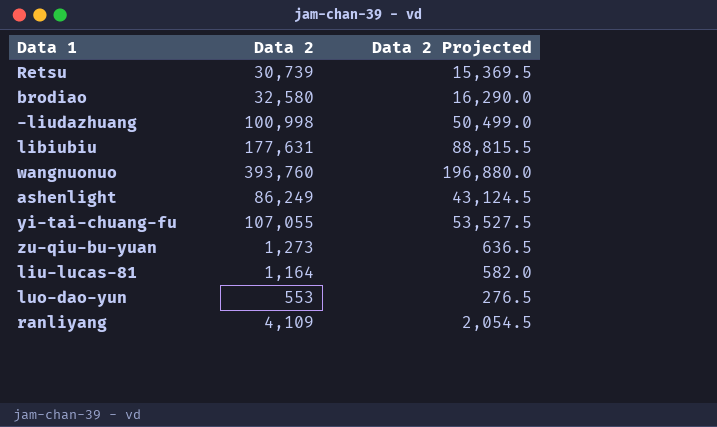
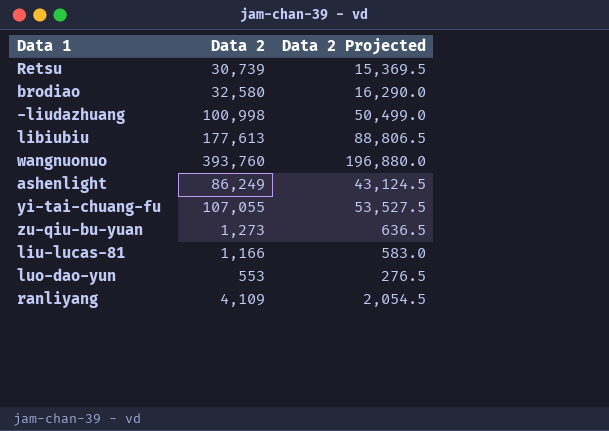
libiubiu | Data 2: 177,631 -> 177,613
libiubiu | Data 2 Projected: 88,815.5 -> 88,806.5
liu-lucas-81 | Data 2: 1,164 -> 1,166
liu-lucas-81 | Data 2 Projected: 582.0 -> 583.0

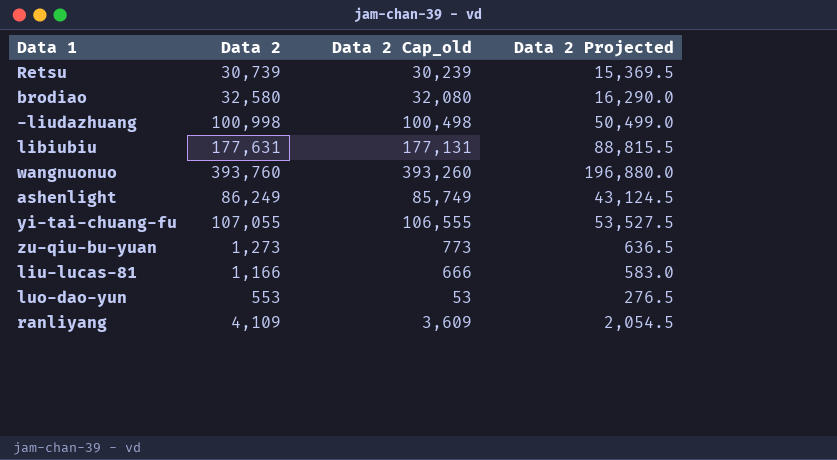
column Data 2 Cap_old | formula: none -> [Data 2] - 500
libiubiu | Data 2: 177,613 -> 177,631
libiubiu | Data 2 Projected: 88,806.5 -> 88,815.5

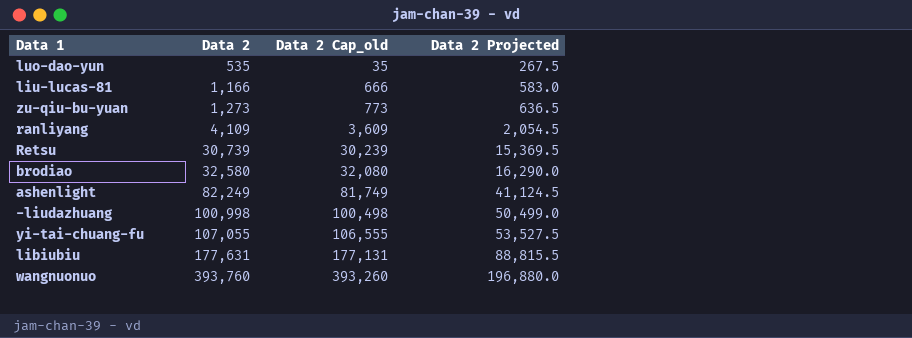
row order: none -> Data 2 ascending
luo-dao-yun | Data 2: 553 -> 535
luo-dao-yun | Data 2 Cap_old: 53 -> 35
luo-dao-yun | Data 2 Projected: 276.5 -> 267.5
ashenlight | Data 2: 86,249 -> 82,249
ashenlight | Data 2 Cap_old: 85,749 -> 81,749
ashenlight | Data 2 Projected: 43,124.5 -> 41,124.5

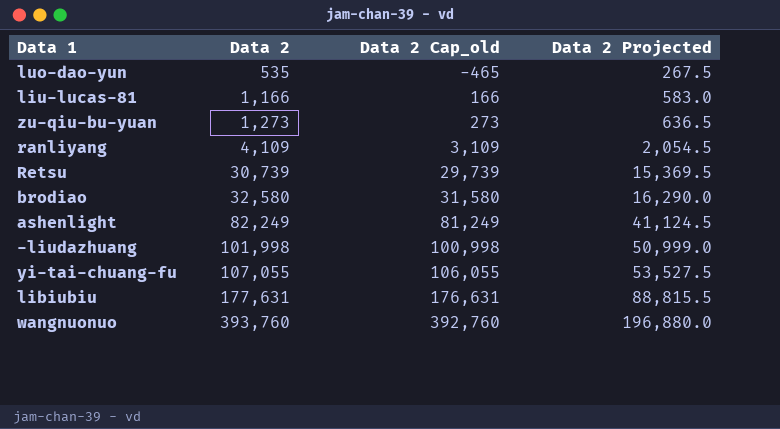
column Data 2 Cap_old | formula: [Data 2] - 500 -> [Data 2] - 1000
-liudazhuang | Data 2: 100,998 -> 101,998
-liudazhuang | Data 2 Projected: 50,499.0 -> 50,999.0

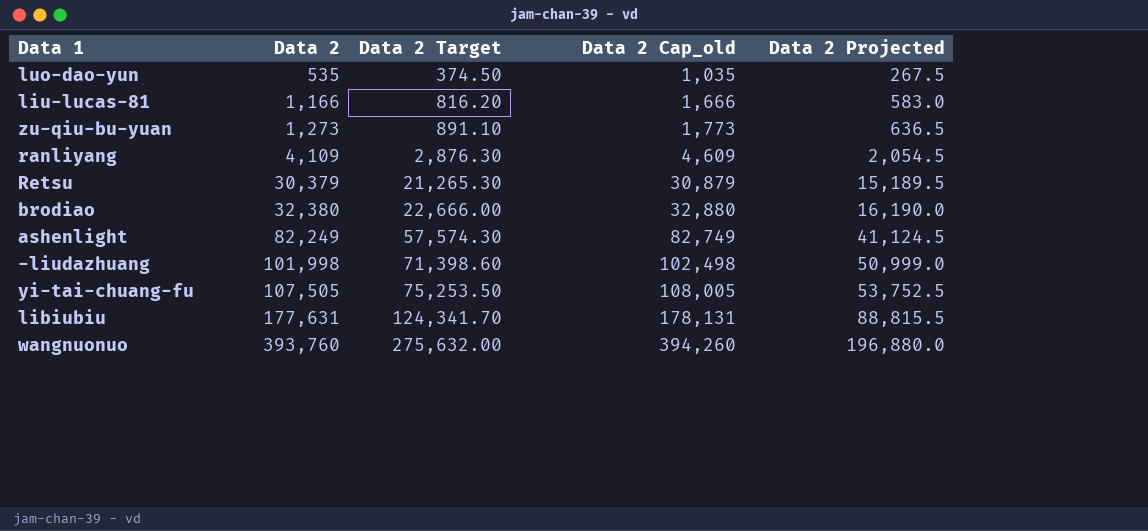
column Data 2 Target | formula: none -> [Data 2] * 0.7
column Data 2 Cap_old | formula: [Data 2] - 1000 -> [Data 2] + 500
Retsu | Data 2: 30,739 -> 30,379
Retsu | Data 2 Projected: 15,369.5 -> 15,189.5
brodiao | Data 2: 32,580 -> 32,380
brodiao | Data 2 Projected: 16,290.0 -> 16,190.0
yi-tai-chuang-fu | Data 2: 107,055 -> 107,505
yi-tai-chuang-fu | Data 2 Projected: 53,527.5 -> 53,752.5

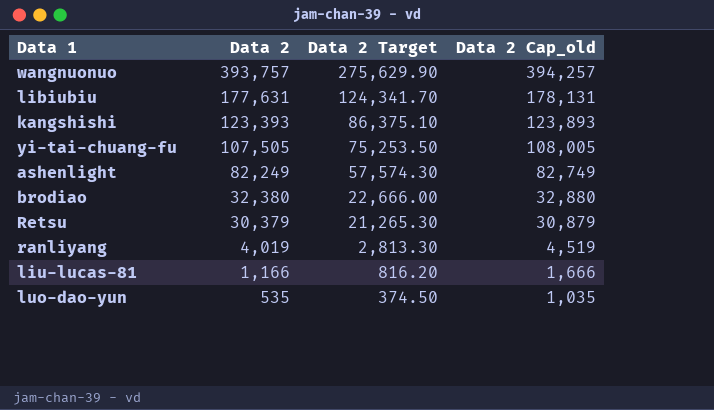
row order: Data 2 ascending -> Data 2 descending
column Data 2 Projected | formula: [Data 2] * 0.5 -> none
row zu-qiu-bu-yuan: 1,273 | 891.10 | 1,773 | 636.5 -> none
row -liudazhuang: 101,998 | 71,398.60 | 102,498 | 50,999.0 -> none
wangnuonuo | Data 2: 393,760 -> 393,757
wangnuonuo | Data 2 Target: 275,632.00 -> 275,629.90
wangnuonuo | Data 2 Cap_old: 394,260 -> 394,257
row kangshishi: none -> 123,393 | 86,375.10 | 123,893
ranliyang | Data 2: 4,109 -> 4,019
ranliyang | Data 2 Target: 2,876.30 -> 2,813.30
ranliyang | Data 2 Cap_old: 4,609 -> 4,519

